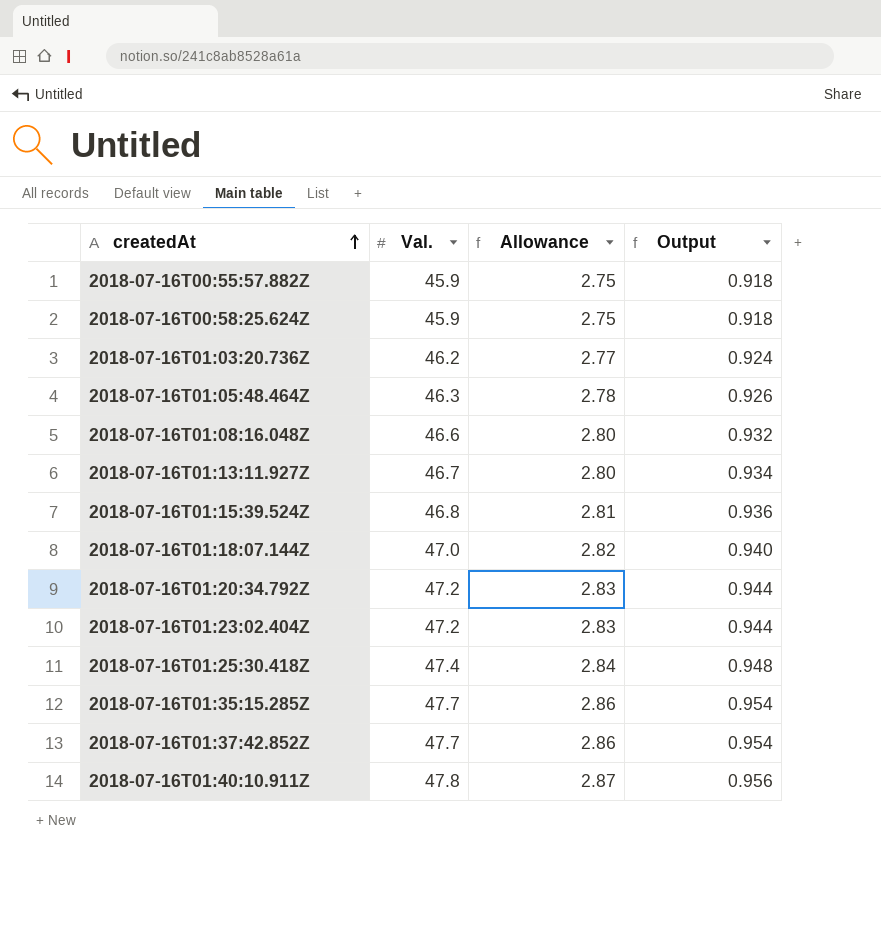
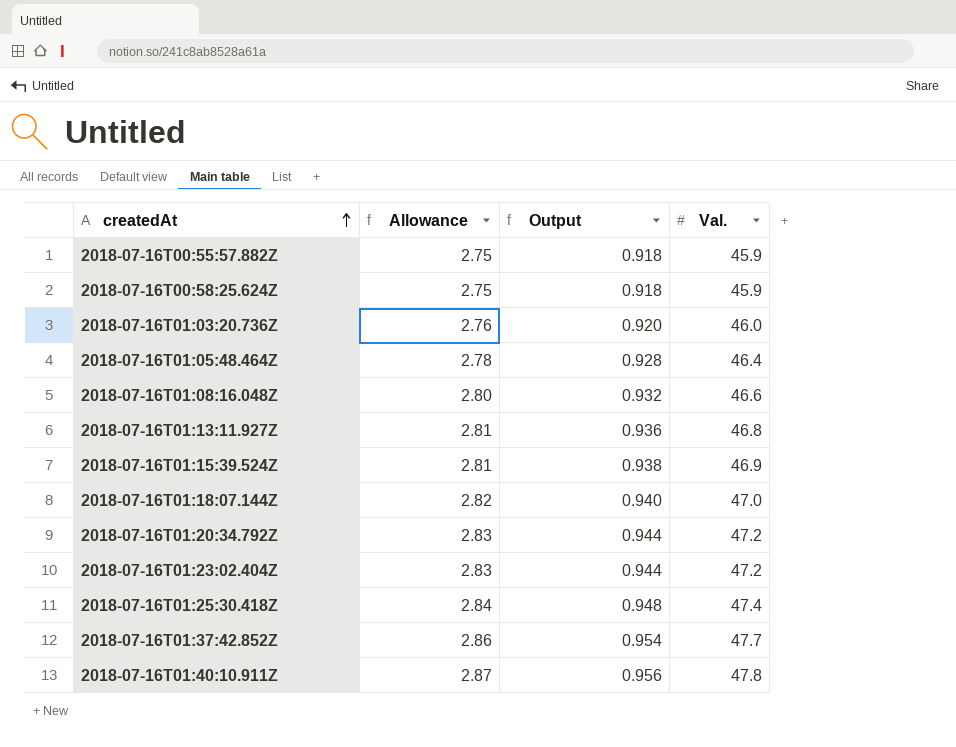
column Val. | position: 2 -> 4
row 2018-07-16T01:35:15.285Z: 47.7 | 2.86 | 0.954 -> none
2018-07-16T01:03:20.736Z | Allowance: 2.77 -> 2.76
2018-07-16T01:03:20.736Z | Output: 0.924 -> 0.920
2018-07-16T01:03:20.736Z | Val.: 46.2 -> 46.0
2018-07-16T01:05:48.464Z | Output: 0.926 -> 0.928
2018-07-16T01:05:48.464Z | Val.: 46.3 -> 46.4
2018-07-16T01:13:11.927Z | Allowance: 2.80 -> 2.81
2018-07-16T01:13:11.927Z | Output: 0.934 -> 0.936
2018-07-16T01:13:11.927Z | Val.: 46.7 -> 46.8
2018-07-16T01:15:39.524Z | Output: 0.936 -> 0.938
2018-07-16T01:15:39.524Z | Val.: 46.8 -> 46.9

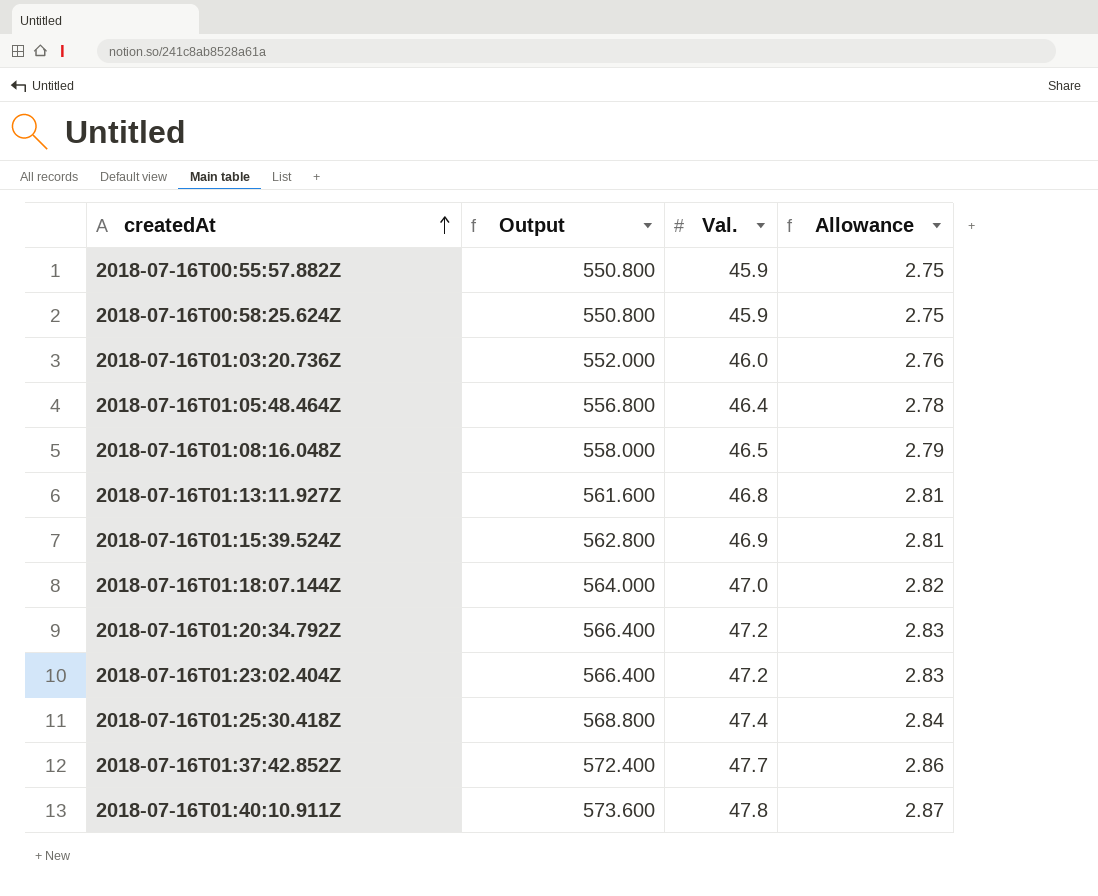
column Output | formula: [Val.] * 0.02 -> [Val.] * 12
column Allowance | position: 2 -> 4
2018-07-16T01:08:16.048Z | Val.: 46.6 -> 46.5
2018-07-16T01:08:16.048Z | Allowance: 2.80 -> 2.79

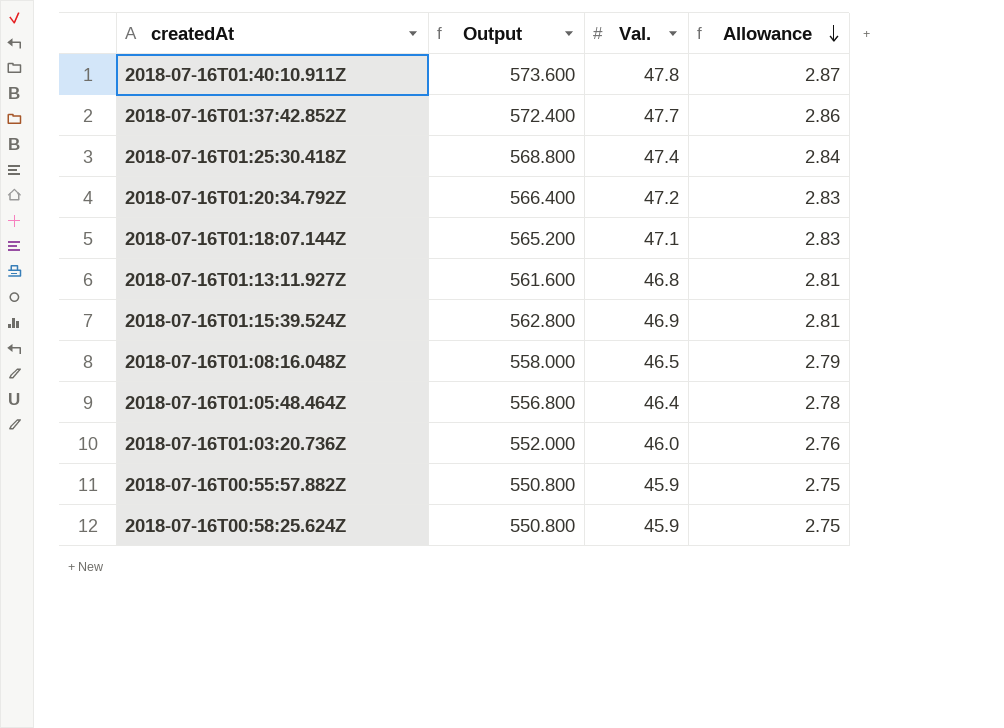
row order: createdAt ascending -> Allowance descending
row 2018-07-16T01:23:02.404Z: 566.400 | 47.2 | 2.83 -> none
2018-07-16T01:18:07.144Z | Output: 564.000 -> 565.200
2018-07-16T01:18:07.144Z | Val.: 47.0 -> 47.1
2018-07-16T01:18:07.144Z | Allowance: 2.82 -> 2.83

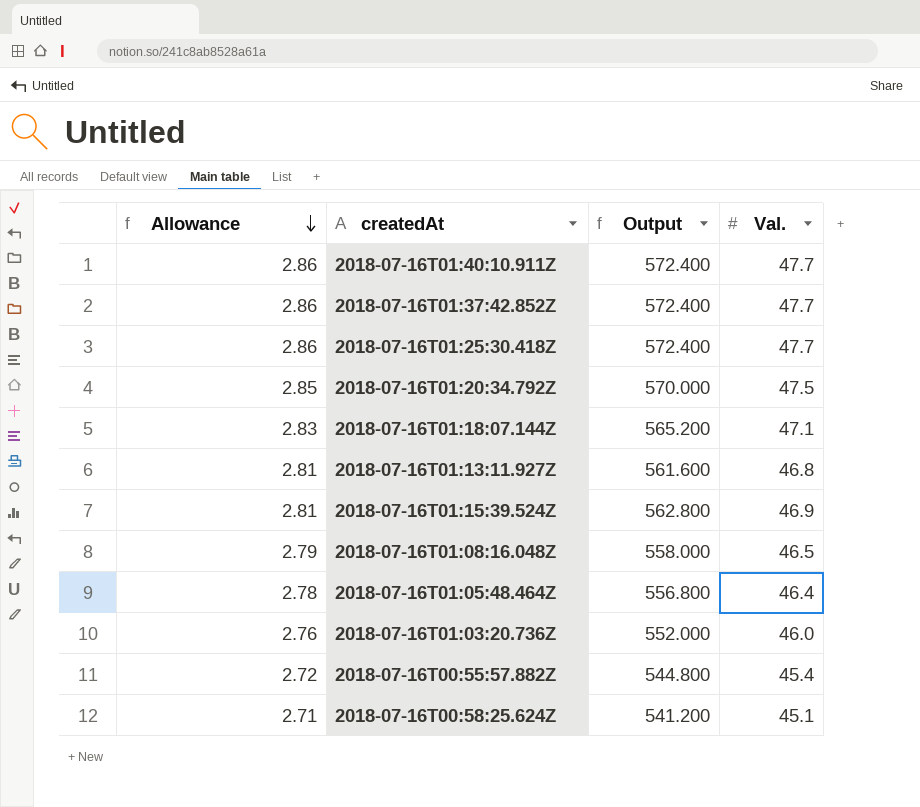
column Allowance | position: 4 -> 1
2018-07-16T01:40:10.911Z | Allowance: 2.87 -> 2.86
2018-07-16T01:40:10.911Z | Output: 573.600 -> 572.400
2018-07-16T01:40:10.911Z | Val.: 47.8 -> 47.7
2018-07-16T01:25:30.418Z | Allowance: 2.84 -> 2.86
2018-07-16T01:25:30.418Z | Output: 568.800 -> 572.400
2018-07-16T01:25:30.418Z | Val.: 47.4 -> 47.7
2018-07-16T01:20:34.792Z | Allowance: 2.83 -> 2.85
2018-07-16T01:20:34.792Z | Output: 566.400 -> 570.000
2018-07-16T01:20:34.792Z | Val.: 47.2 -> 47.5
2018-07-16T00:55:57.882Z | Allowance: 2.75 -> 2.72
2018-07-16T00:55:57.882Z | Output: 550.800 -> 544.800
2018-07-16T00:55:57.882Z | Val.: 45.9 -> 45.4
2018-07-16T00:58:25.624Z | Allowance: 2.75 -> 2.71
2018-07-16T00:58:25.624Z | Output: 550.800 -> 541.200
2018-07-16T00:58:25.624Z | Val.: 45.9 -> 45.1

